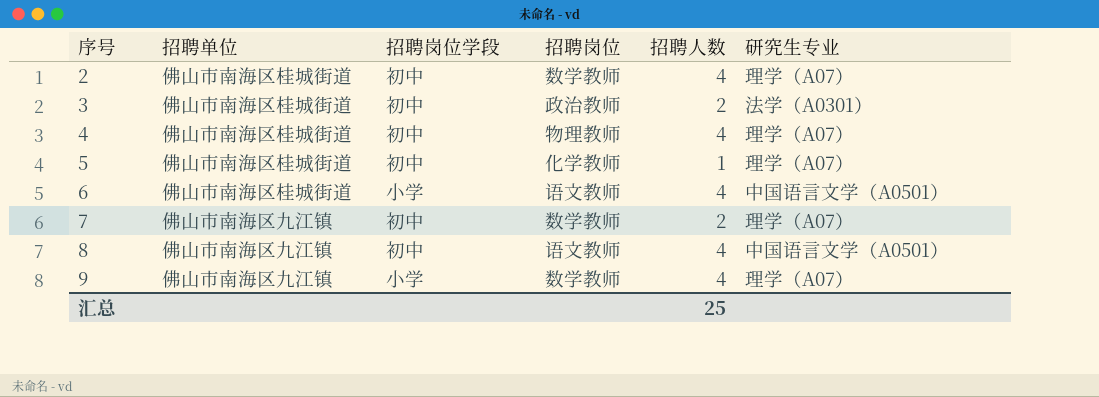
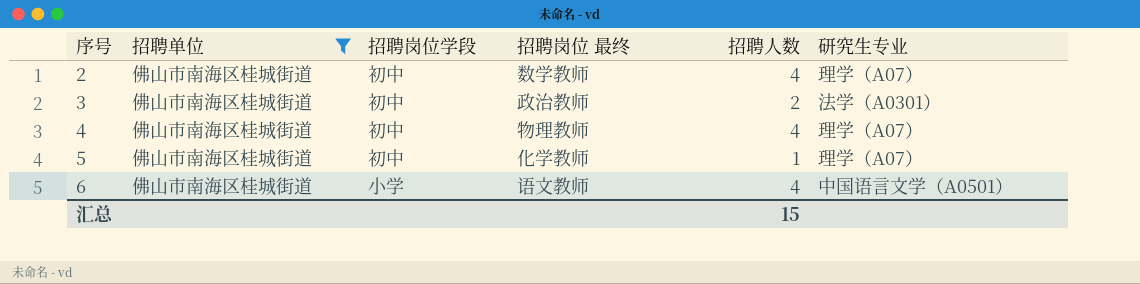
filter: none -> 招聘单位 = 佛山市南海区桂城街道
column name: 招聘岗位 -> 招聘岗位 最终
汇总 | 招聘人数: 25 -> 15

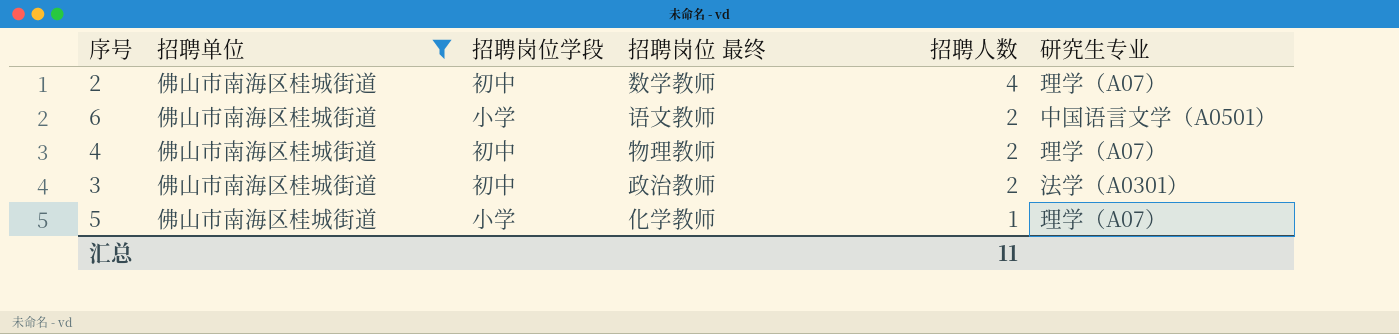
row order: 序号 ascending -> 招聘人数 descending
6 | 招聘人数: 4 -> 2
4 | 招聘人数: 4 -> 2
5 | 招聘岗位学段: 初中 -> 小学
汇总 | 招聘人数: 15 -> 11

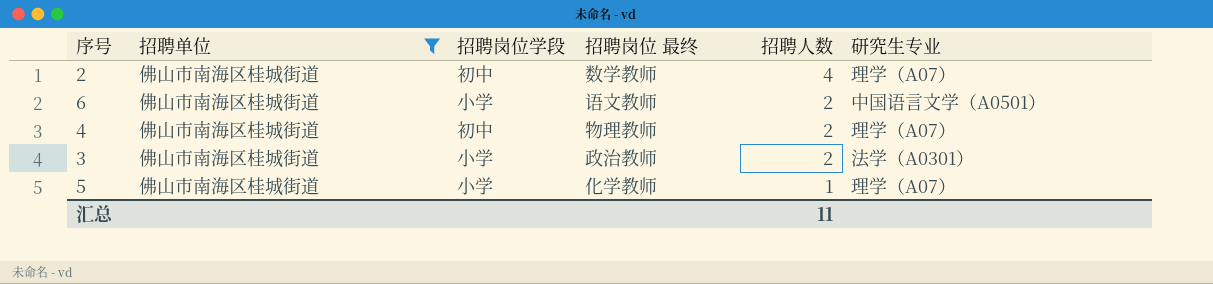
3 | 招聘岗位学段: 初中 -> 小学

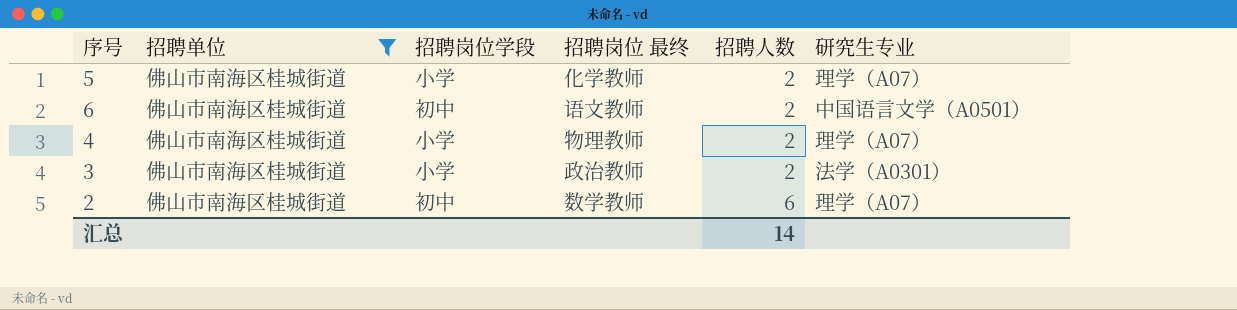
row order: 招聘人数 descending -> 招聘人数 ascending
5 | 招聘人数: 1 -> 2
6 | 招聘岗位学段: 小学 -> 初中
4 | 招聘岗位学段: 初中 -> 小学
2 | 招聘人数: 4 -> 6
汇总 | 招聘人数: 11 -> 14

